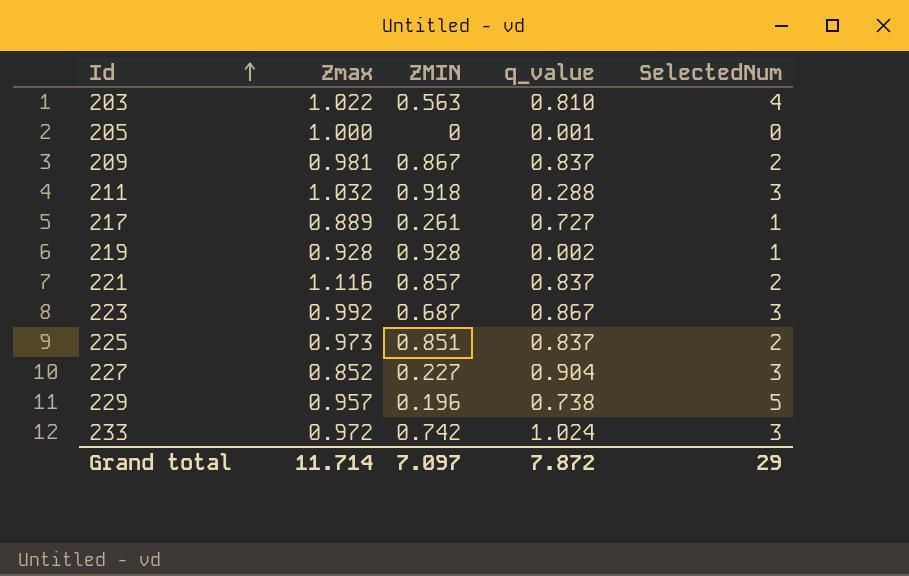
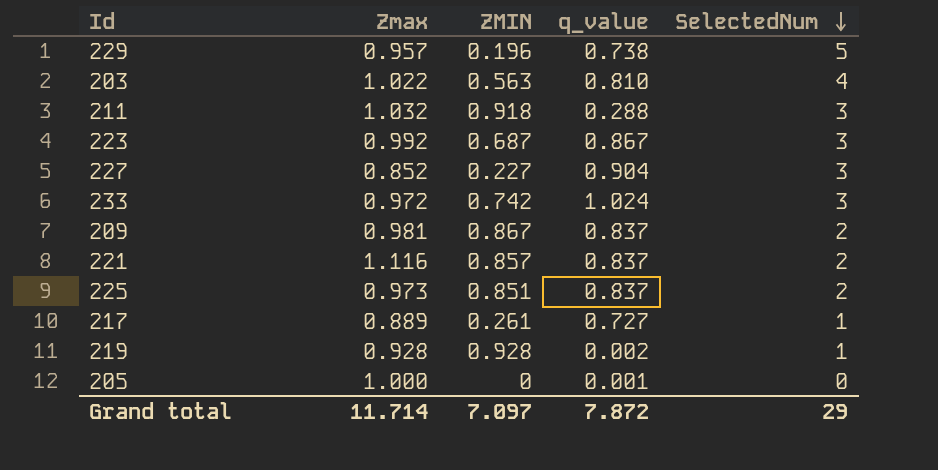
row order: Id ascending -> SelectedNum descending

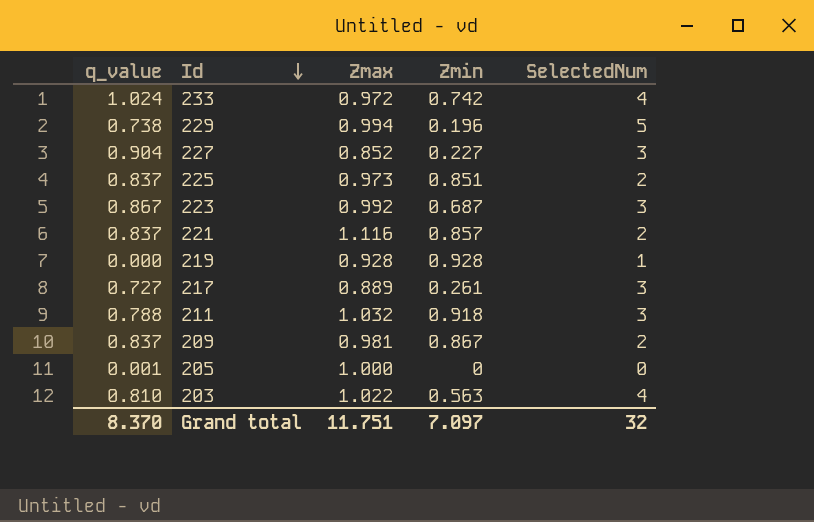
row order: SelectedNum descending -> Id descending
column q_value | position: 4 -> 1
column name: ZMIN -> Zmin
233 | SelectedNum: 3 -> 4
229 | Zmax: 0.957 -> 0.994
219 | q_value: 0.002 -> 0.000
217 | SelectedNum: 1 -> 3
211 | q_value: 0.288 -> 0.788
Grand total | q_value: 7.872 -> 8.370
Grand total | Zmax: 11.714 -> 11.751
Grand total | SelectedNum: 29 -> 32

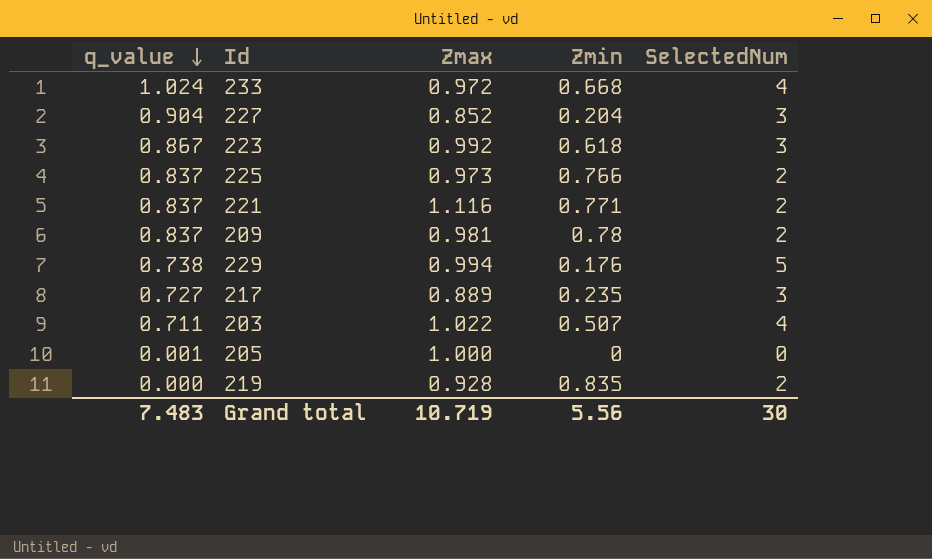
row order: Id descending -> q_value descending
row 211: 0.788 | 1.032 | 0.918 | 3 -> none
233 | Zmin: 0.742 -> 0.668
227 | Zmin: 0.227 -> 0.204
223 | Zmin: 0.687 -> 0.618
225 | Zmin: 0.851 -> 0.766
221 | Zmin: 0.857 -> 0.771
209 | Zmin: 0.867 -> 0.78
229 | Zmin: 0.196 -> 0.176
217 | Zmin: 0.261 -> 0.235
203 | q_value: 0.810 -> 0.711
203 | Zmin: 0.563 -> 0.507
219 | Zmin: 0.928 -> 0.835
219 | SelectedNum: 1 -> 2
Grand total | q_value: 8.370 -> 7.483
Grand total | Zmax: 11.751 -> 10.719
Grand total | Zmin: 7.097 -> 5.56
Grand total | SelectedNum: 32 -> 30

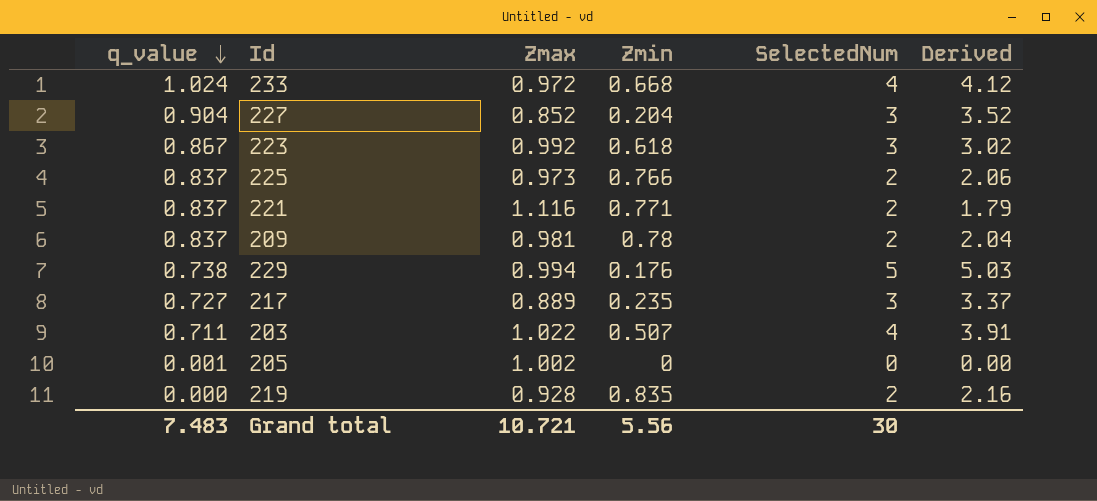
column Derived | formula: none -> [SelectedNum] / [Zmax]
205 | Zmax: 1.000 -> 1.002
Grand total | Zmax: 10.719 -> 10.721

